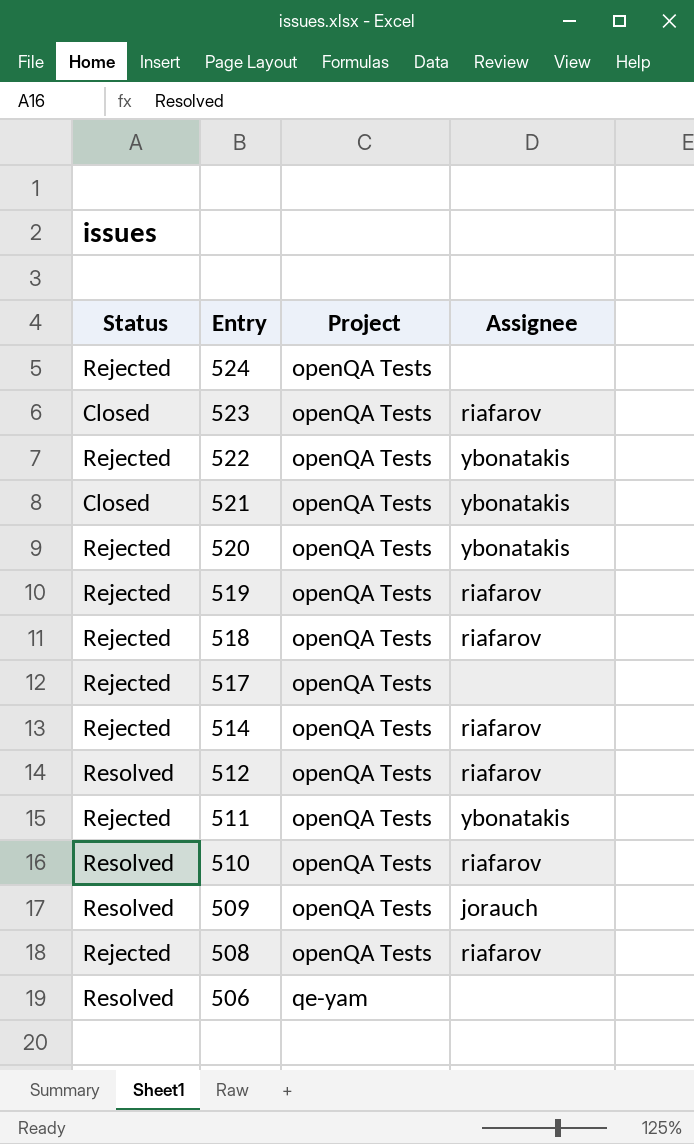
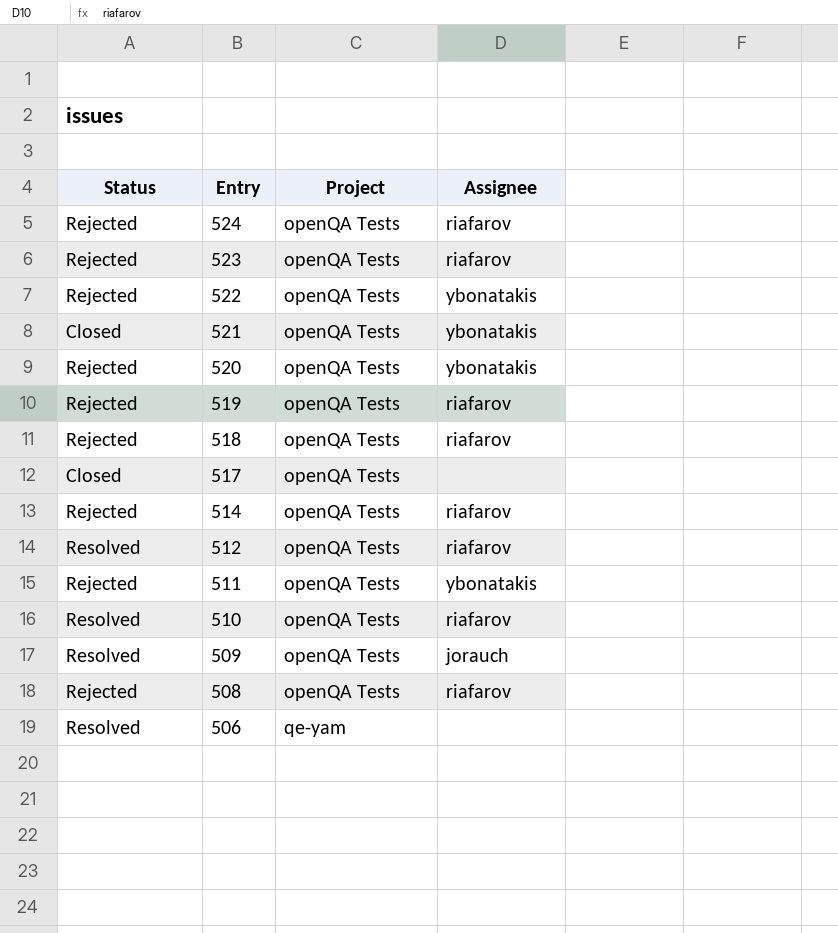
524 | Assignee: none -> riafarov
523 | Status: Closed -> Rejected
517 | Status: Rejected -> Closed

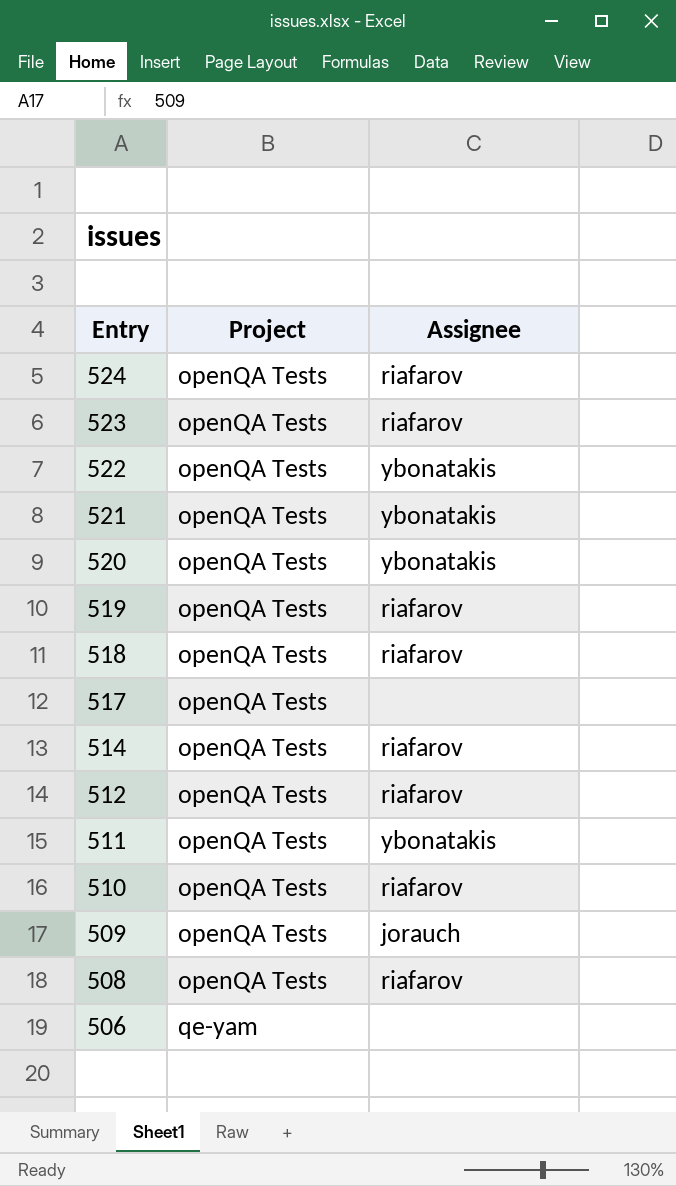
column Status | position: 1 -> none

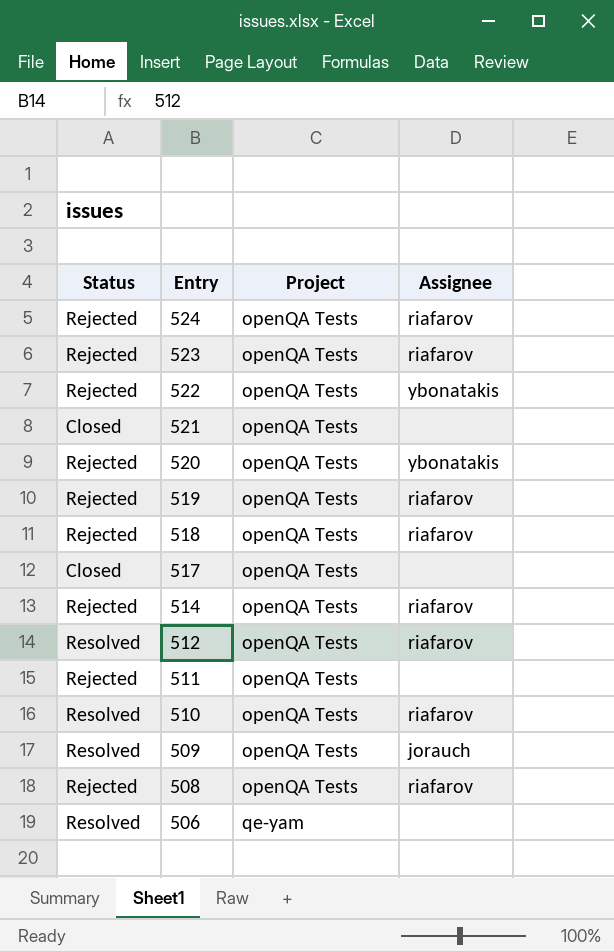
column Status | position: none -> 1
521 | Assignee: ybonatakis -> none
511 | Assignee: ybonatakis -> none

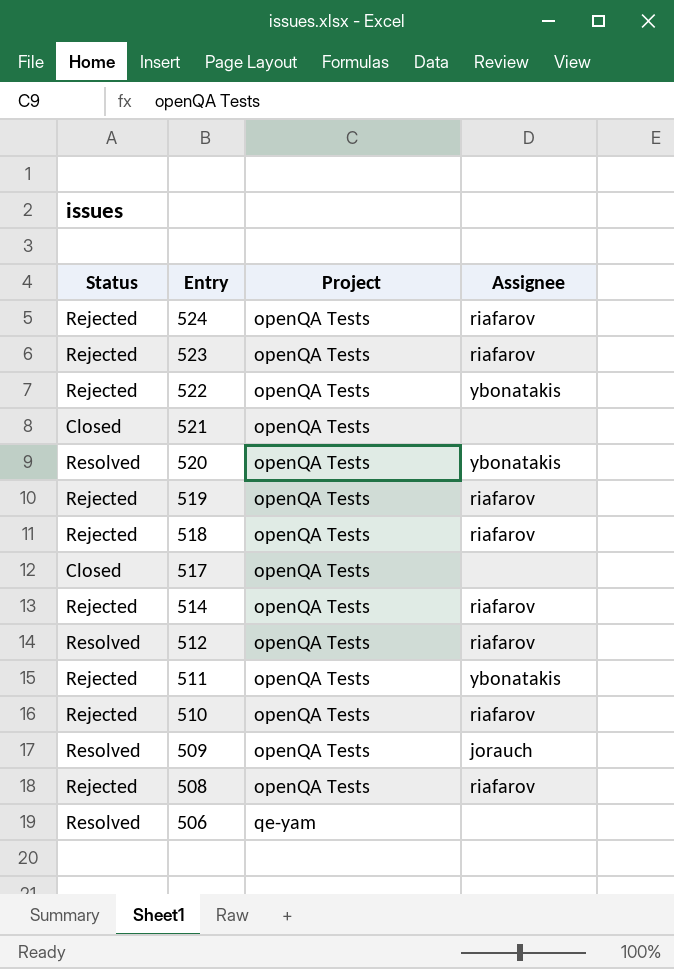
520 | Status: Rejected -> Resolved
511 | Assignee: none -> ybonatakis
510 | Status: Resolved -> Rejected

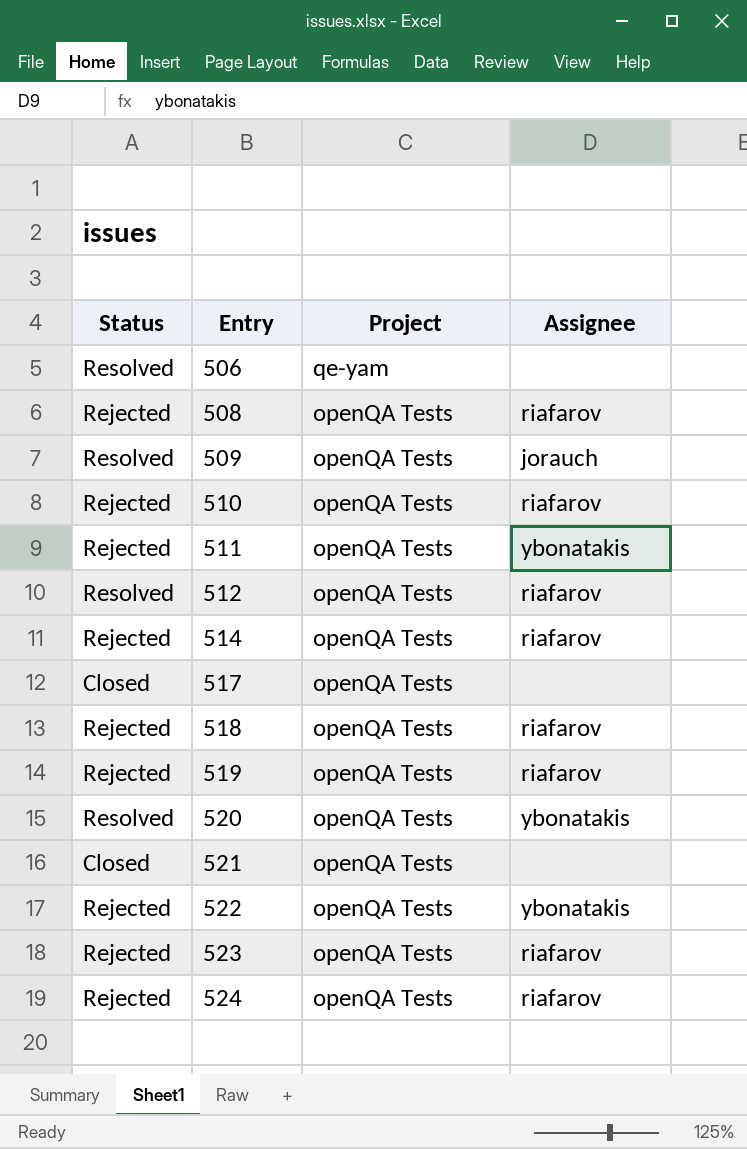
row order: Entry descending -> Entry ascending

